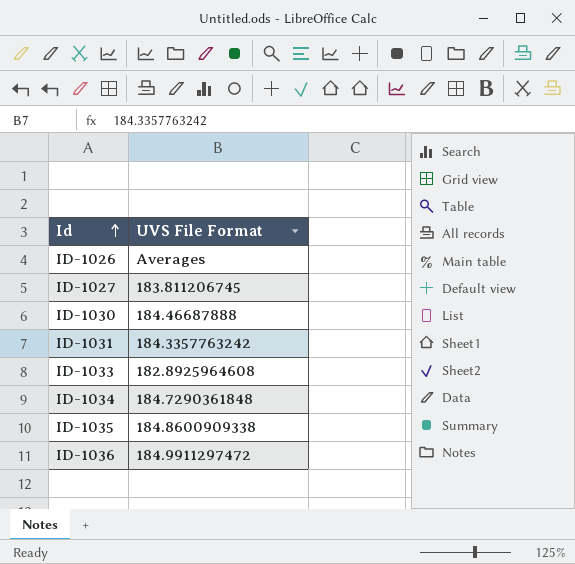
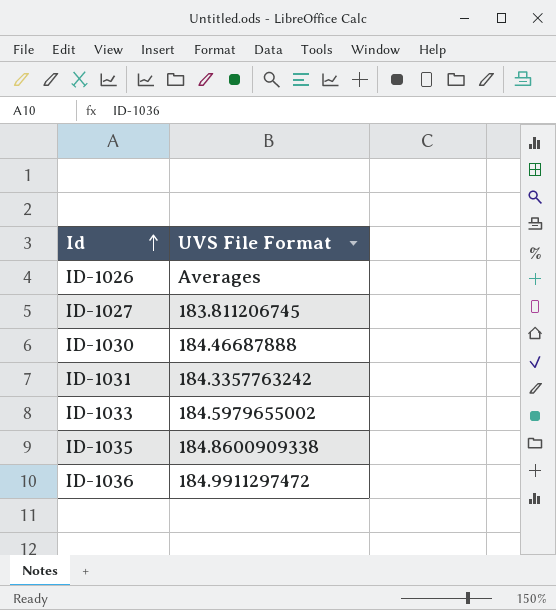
row ID-1034: 184.7290361848 -> none
ID-1033 | UVS File Format: 182.8925964608 -> 184.5979655002

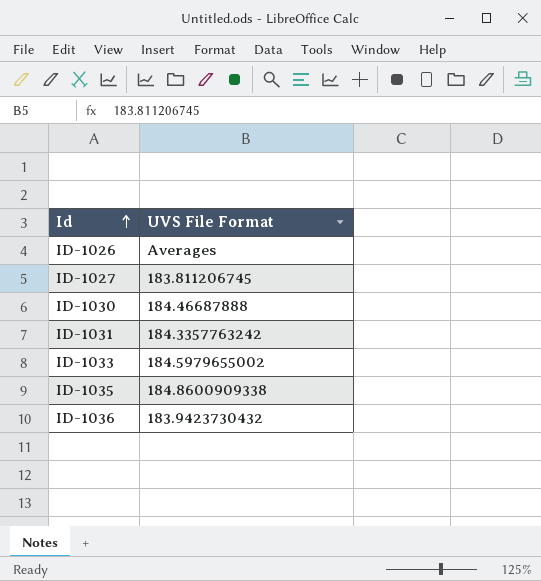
ID-1036 | UVS File Format: 184.9911297472 -> 183.9423730432

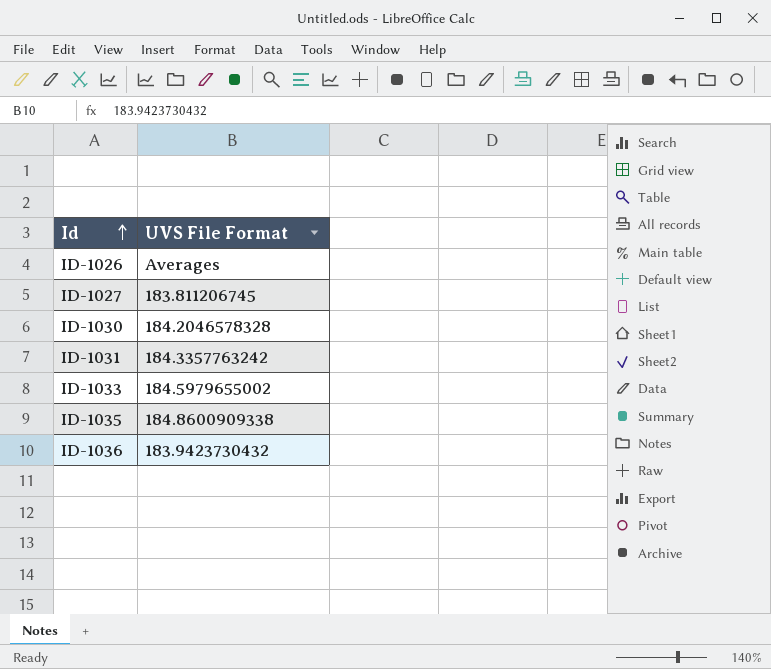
ID-1030 | UVS File Format: 184.46687888 -> 184.2046578328

